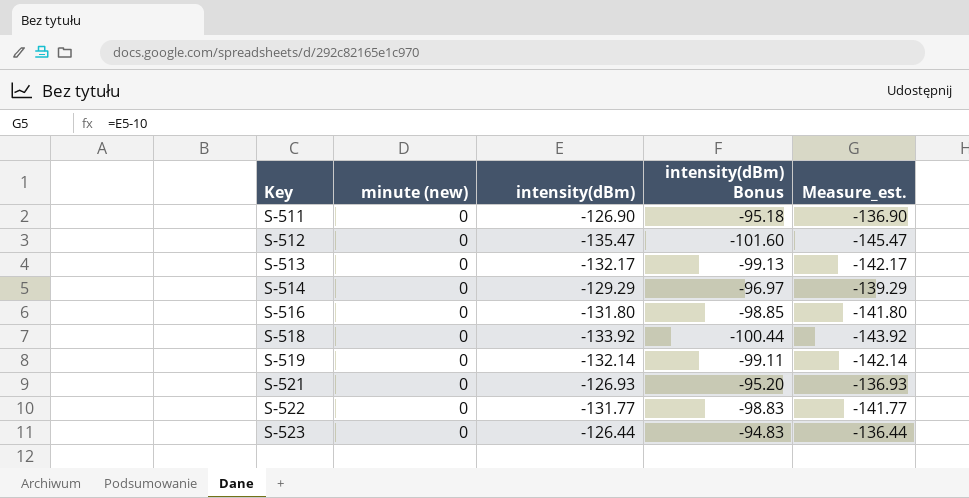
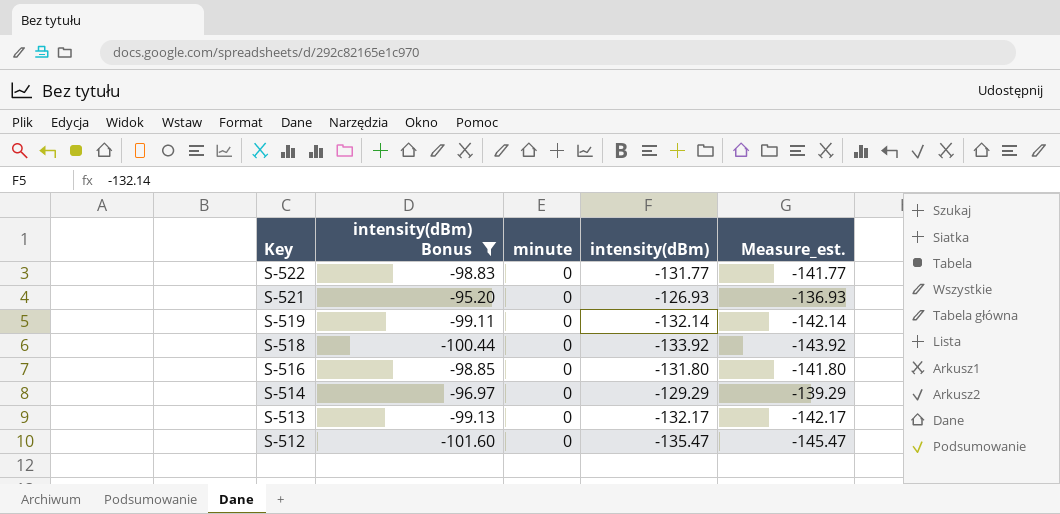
filter: none -> intensity(dBm) Bonus <= -95.20
row order: Key ascending -> Key descending
column intensity(dBm) Bonus | position: 4 -> 2
column name: minute (new) -> minute

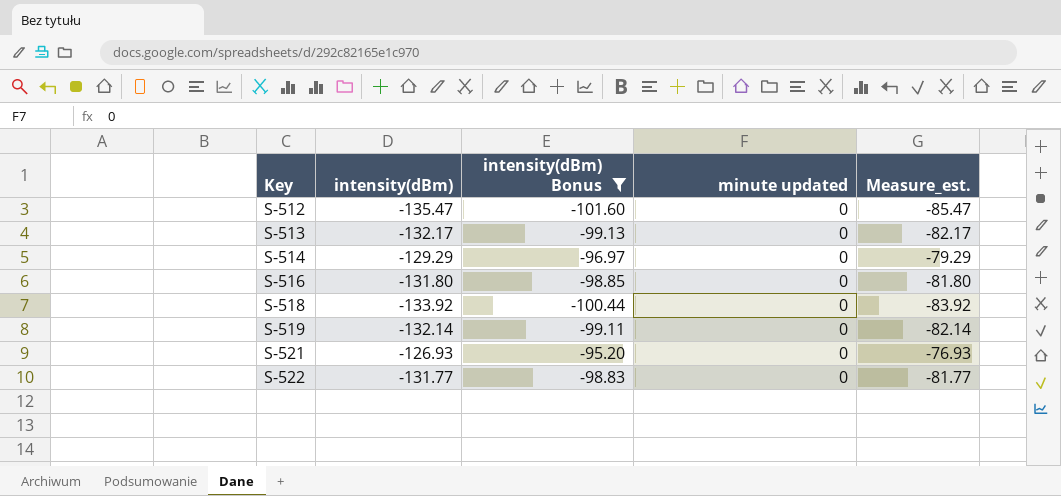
row order: Key descending -> Key ascending
column intensity(dBm) | position: 4 -> 2
column name: minute -> minute updated
column Measure_est. | formula: [intensity(dBm)] - 10 -> [intensity(dBm)] + 50

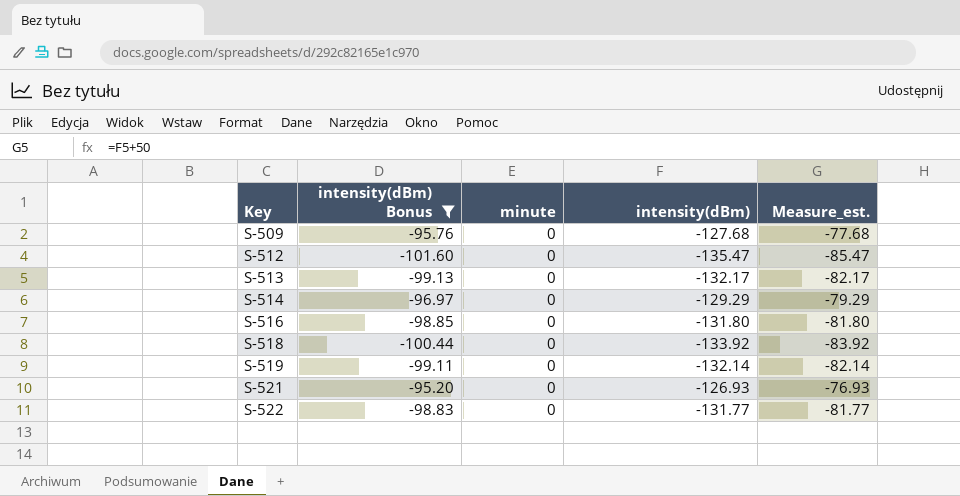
column name: minute updated -> minute
column intensity(dBm) | position: 2 -> 4
row S-509: none -> -95.76 | 0 | -127.68 | -77.68

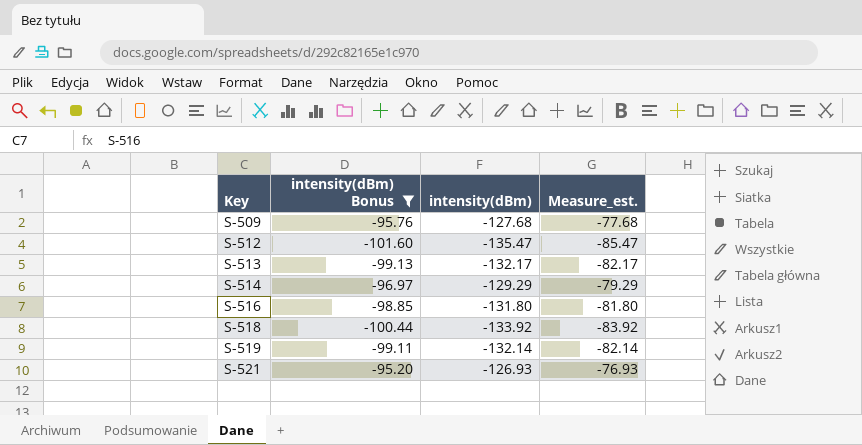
column minute | position: 3 -> none
row S-522: -98.83 | 0 | -131.77 | -81.77 -> none

